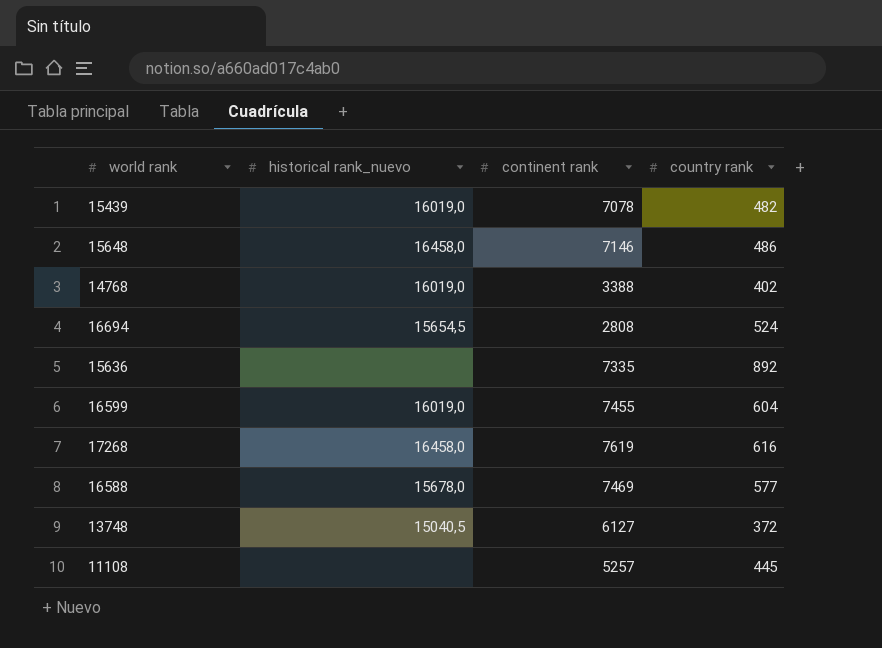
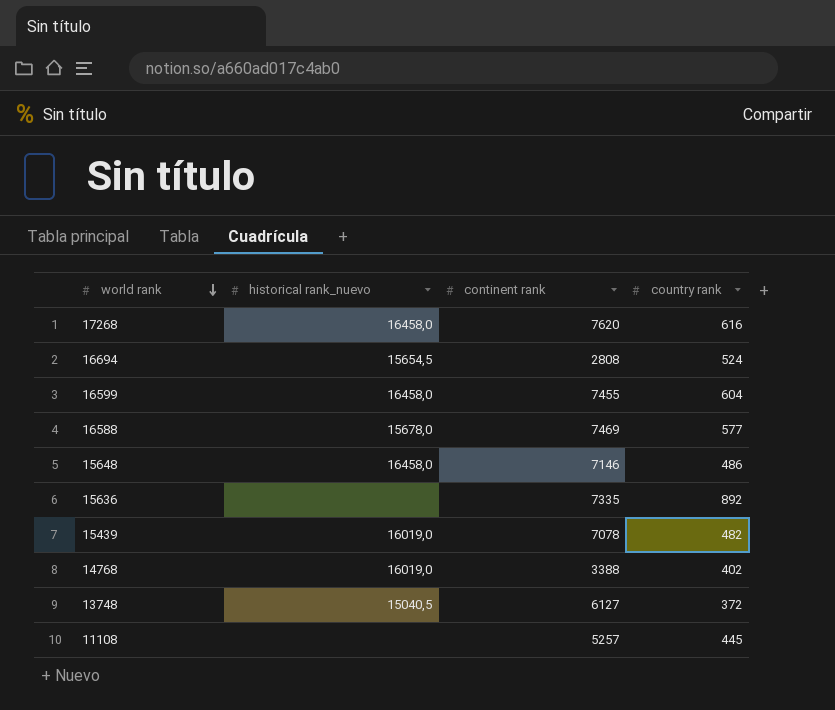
row order: none -> world rank descending
17268 | continent rank: 7619 -> 7620
16599 | historical rank_nuevo: 16019,0 -> 16458,0

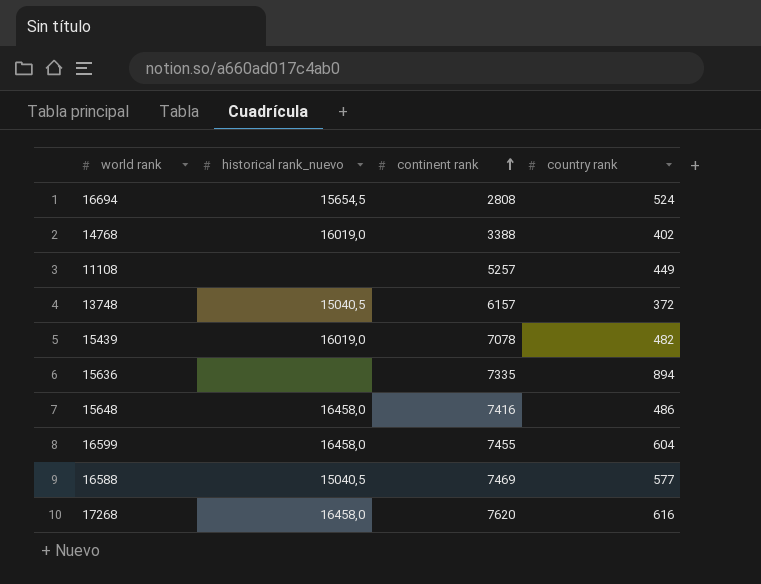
row order: world rank descending -> continent rank ascending
11108 | country rank: 445 -> 449
13748 | continent rank: 6127 -> 6157
15636 | country rank: 892 -> 894
15648 | continent rank: 7146 -> 7416
16588 | historical rank_nuevo: 15678,0 -> 15040,5

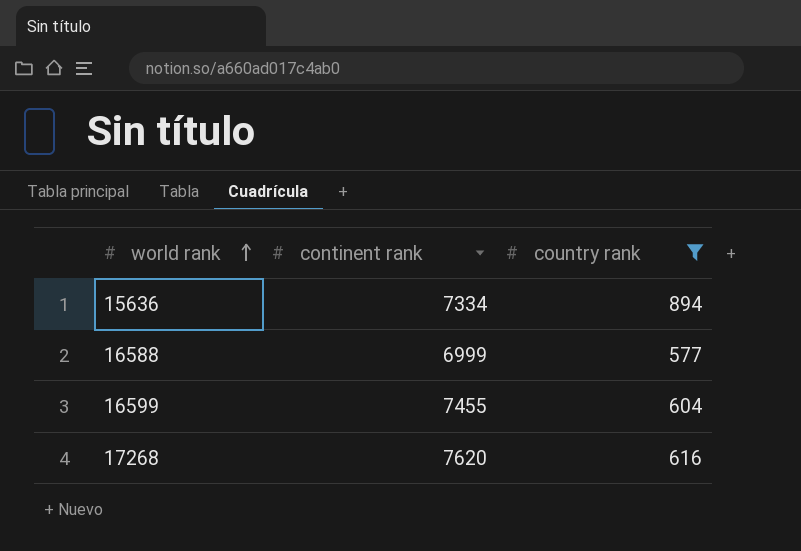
filter: none -> country rank >= 577
row order: continent rank ascending -> world rank ascending
column historical rank_nuevo | position: 2 -> none
15636 | continent rank: 7335 -> 7334
16588 | continent rank: 7469 -> 6999

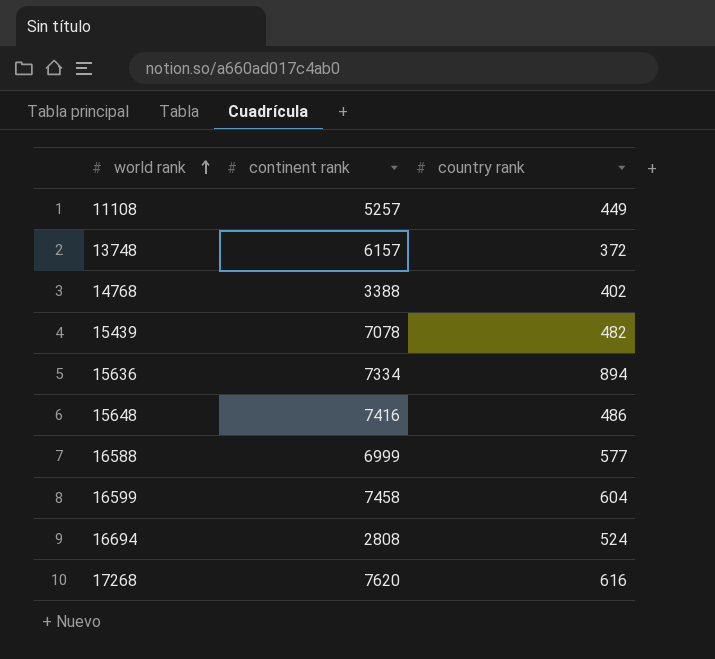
filter: country rank >= 577 -> none
16599 | continent rank: 7455 -> 7458

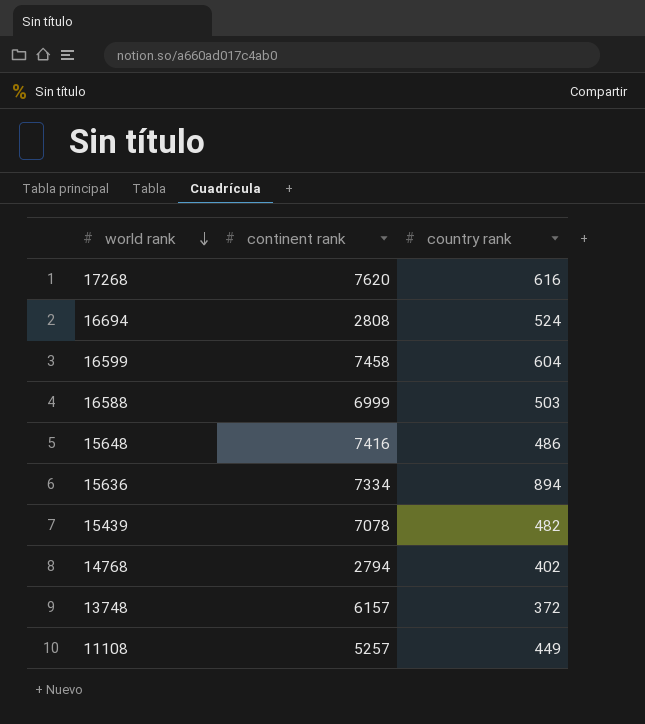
row order: world rank ascending -> world rank descending
16588 | country rank: 577 -> 503
14768 | continent rank: 3388 -> 2794

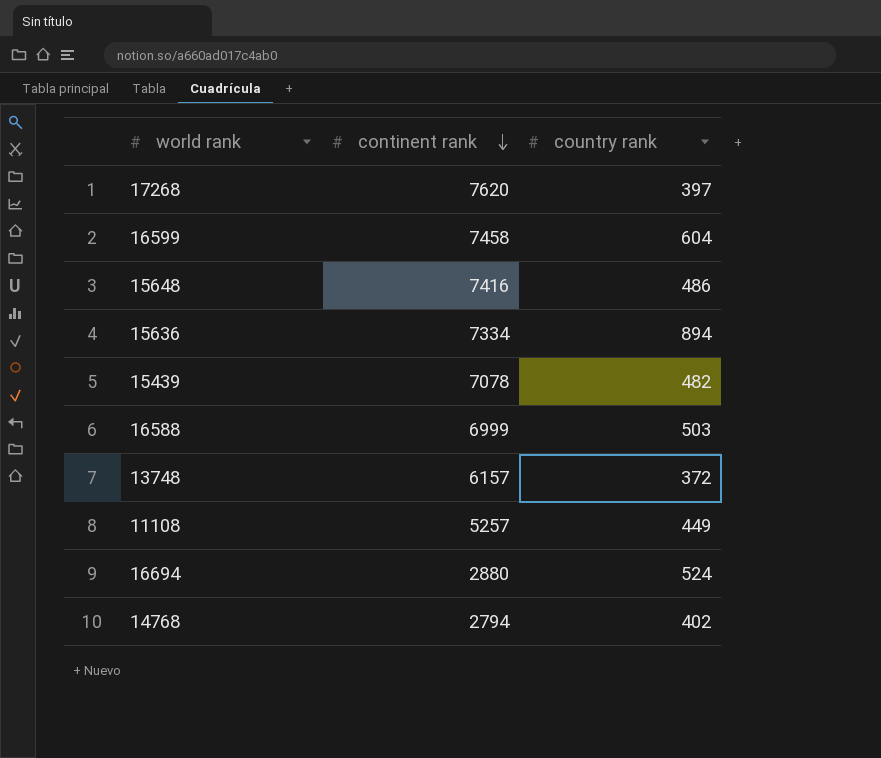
row order: world rank descending -> continent rank descending
17268 | country rank: 616 -> 397
16694 | continent rank: 2808 -> 2880

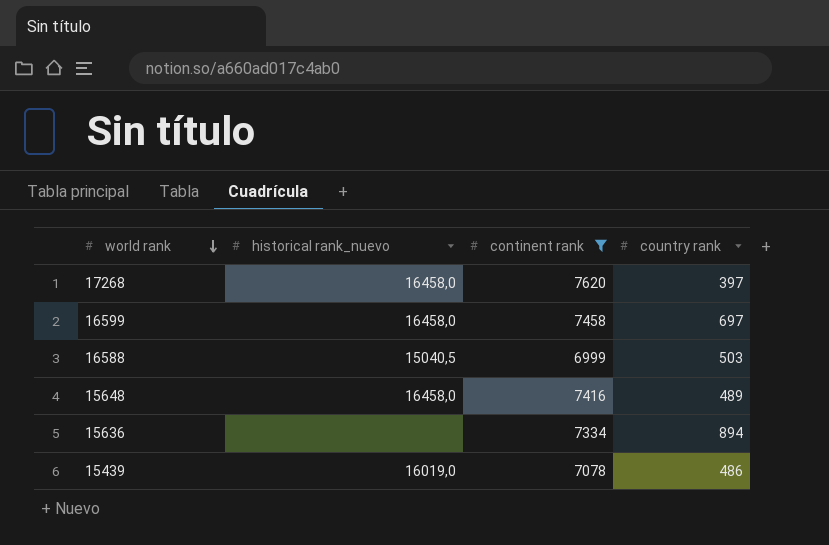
filter: none -> continent rank >= 6999
row order: continent rank descending -> world rank descending
column historical rank_nuevo | position: none -> 2
16599 | country rank: 604 -> 697
15648 | country rank: 486 -> 489
15439 | country rank: 482 -> 486

